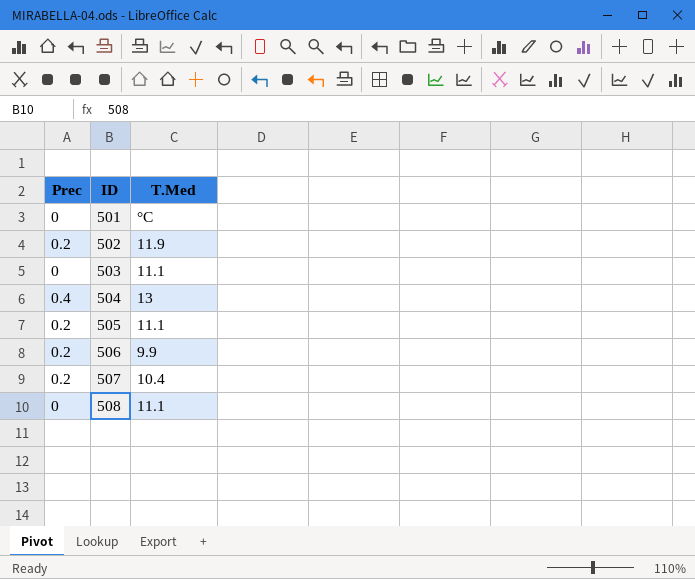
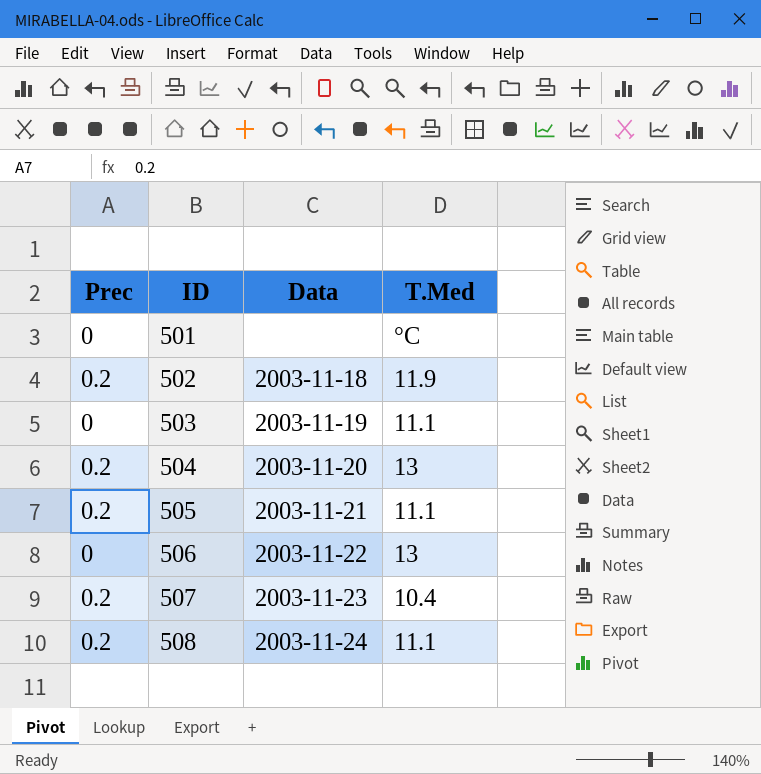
column Data | position: none -> 3
504 | Prec: 0.4 -> 0.2
506 | Prec: 0.2 -> 0
506 | T.Med: 9.9 -> 13
508 | Prec: 0 -> 0.2

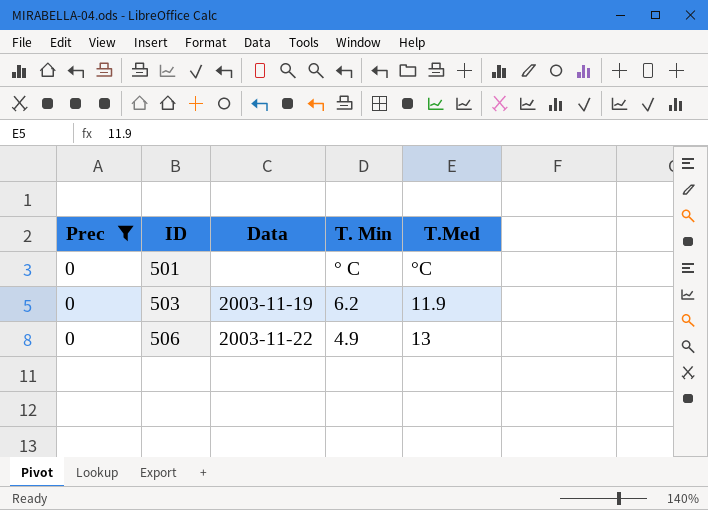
filter: none -> Prec = 0
column T. Min | position: none -> 4
503 | T.Med: 11.1 -> 11.9

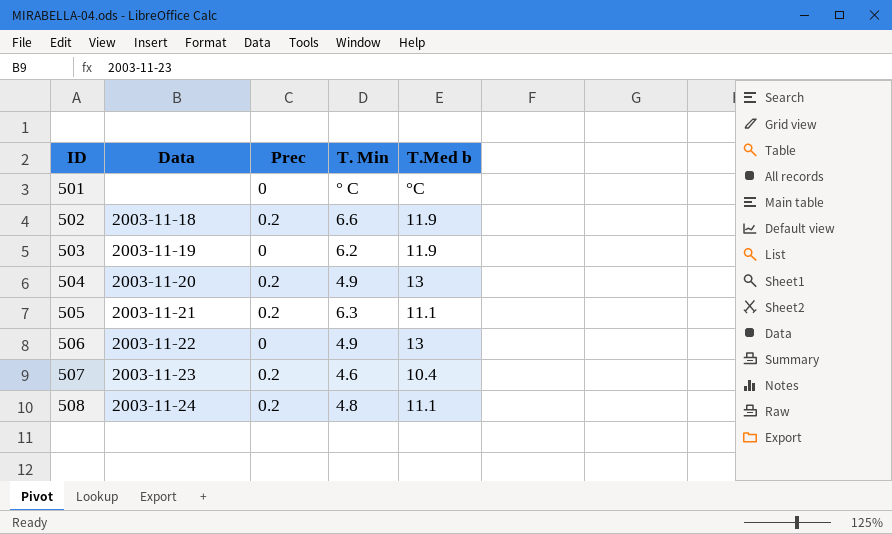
filter: Prec = 0 -> none
column Prec | position: 1 -> 3
column name: T.Med -> T.Med b

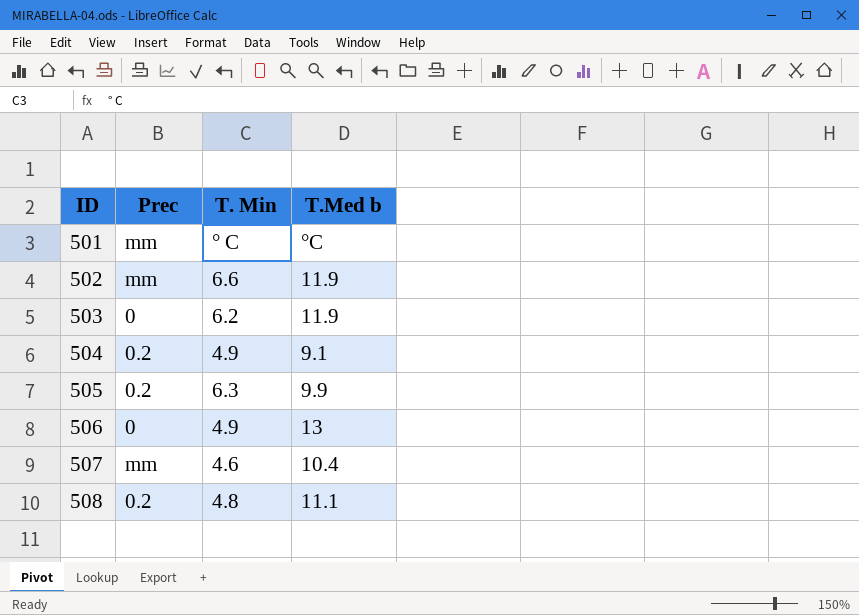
column Data | position: 2 -> none
501 | Prec: 0 -> mm
502 | Prec: 0.2 -> mm
504 | T.Med b: 13 -> 9.1
505 | T.Med b: 11.1 -> 9.9
507 | Prec: 0.2 -> mm

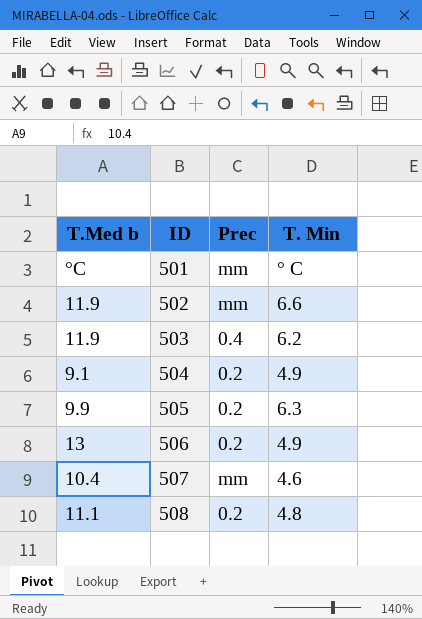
column T.Med b | position: 4 -> 1
503 | Prec: 0 -> 0.4
506 | Prec: 0 -> 0.2

